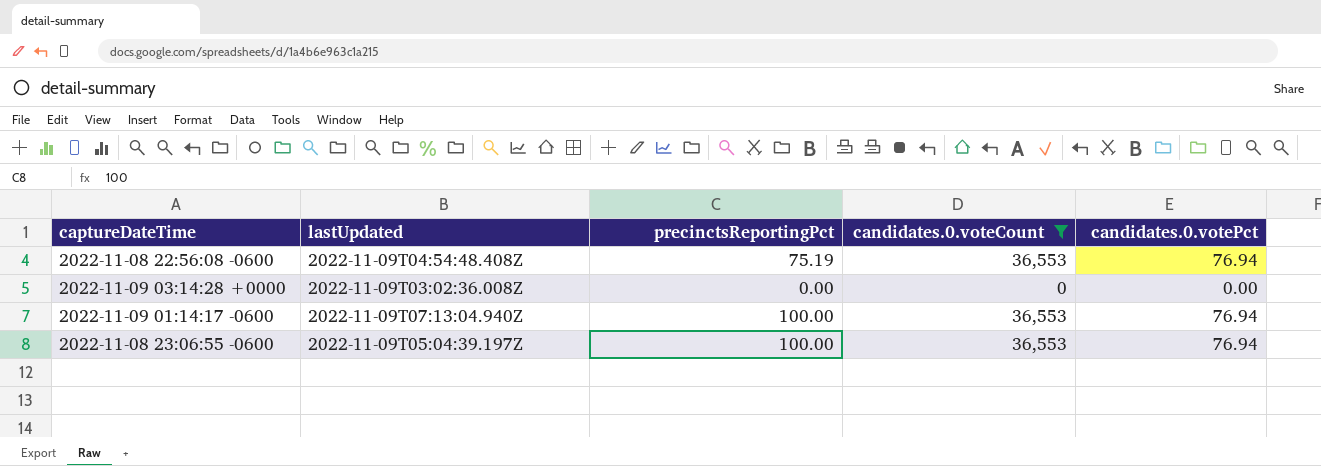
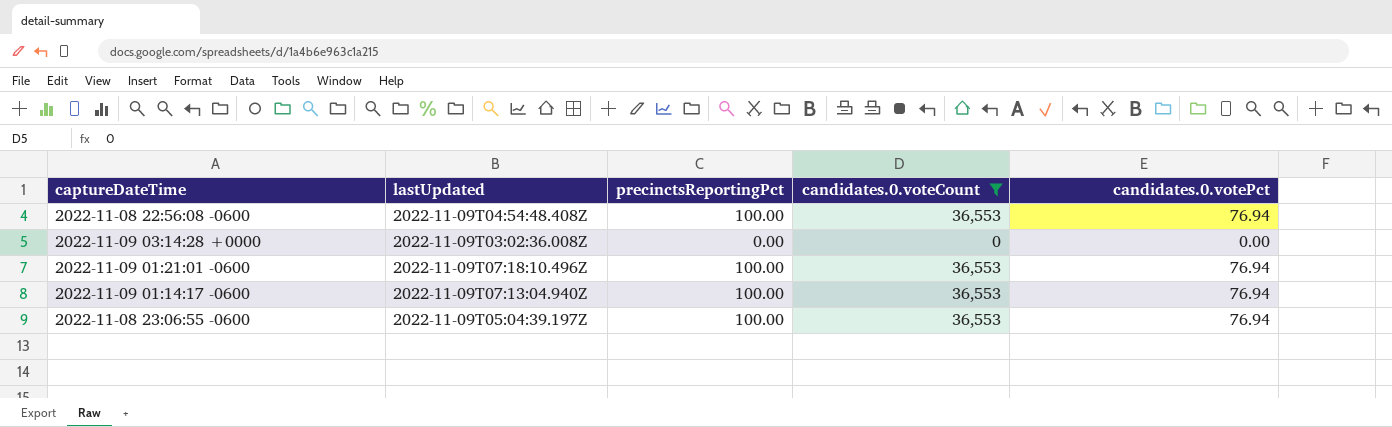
2022-11-08 22:56:08 -0600 | precinctsReportingPct: 75.19 -> 100.00
row 2022-11-09 01:21:01 -0600: none -> 2022-11-09T07:18:10.496Z | 100.00 | 36,553 | 76.94

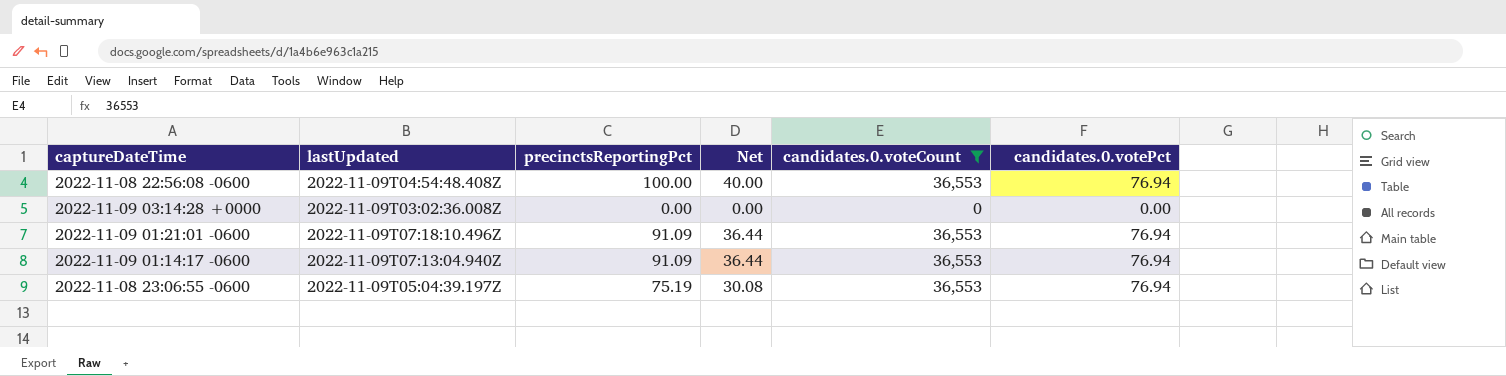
column Net | formula: none -> [precinctsReportingPct] * 0.4
2022-11-09 01:21:01 -0600 | precinctsReportingPct: 100.00 -> 91.09
2022-11-09 01:14:17 -0600 | precinctsReportingPct: 100.00 -> 91.09
2022-11-08 23:06:55 -0600 | precinctsReportingPct: 100.00 -> 75.19

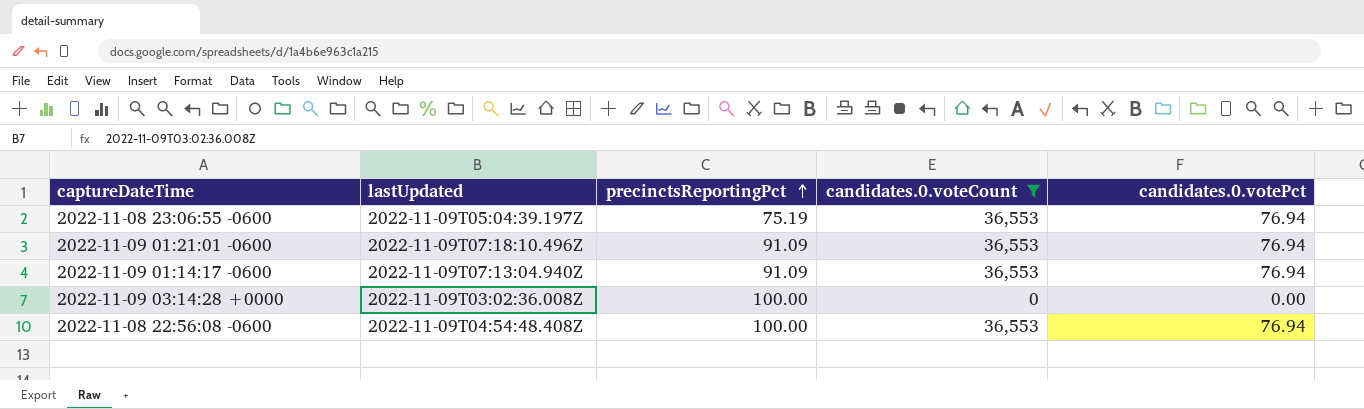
row order: none -> precinctsReportingPct ascending
column Net | formula: [precinctsReportingPct] * 0.4 -> none
2022-11-09 03:14:28 +0000 | precinctsReportingPct: 0.00 -> 100.00

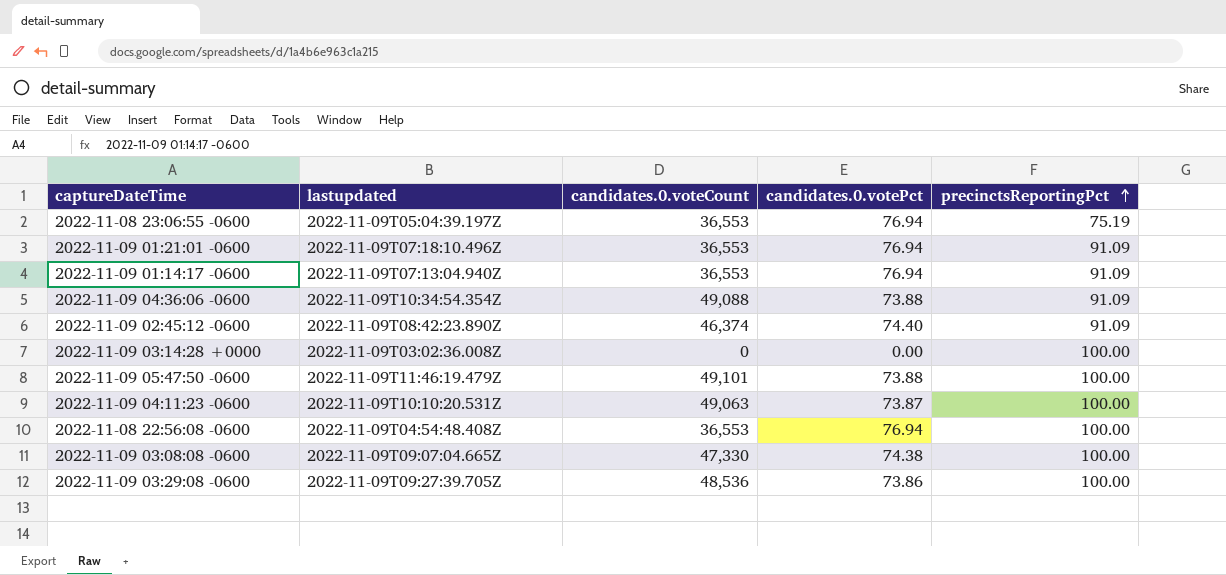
filter: candidates.0.voteCount <= 36,553 -> none
column name: lastUpdated -> lastupdated
column precinctsReportingPct | position: 3 -> 5

